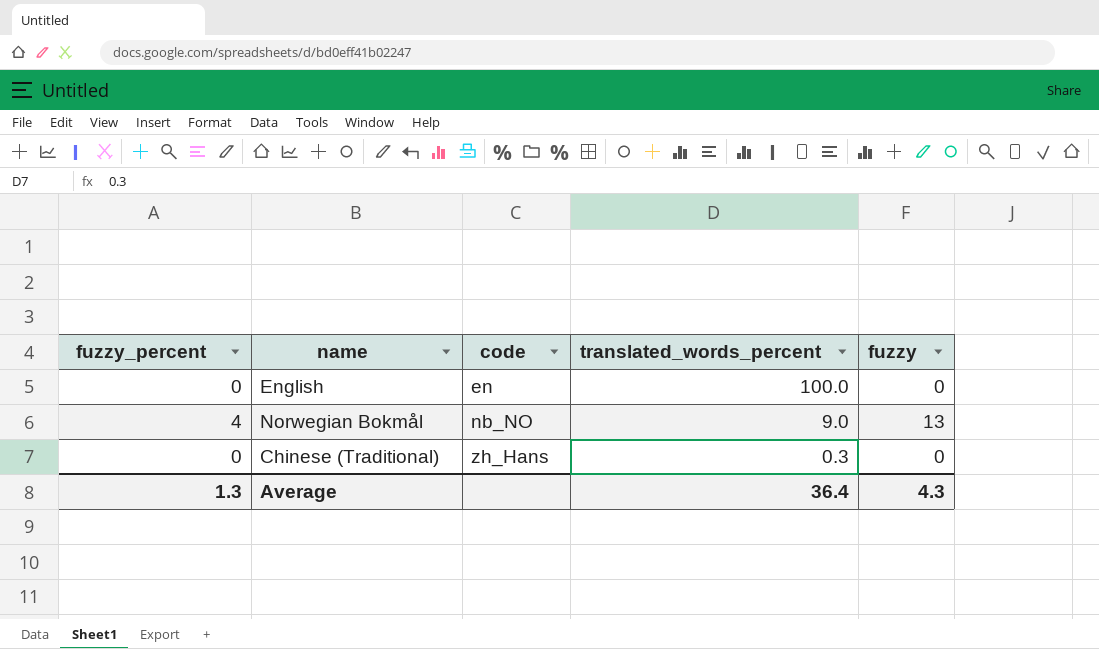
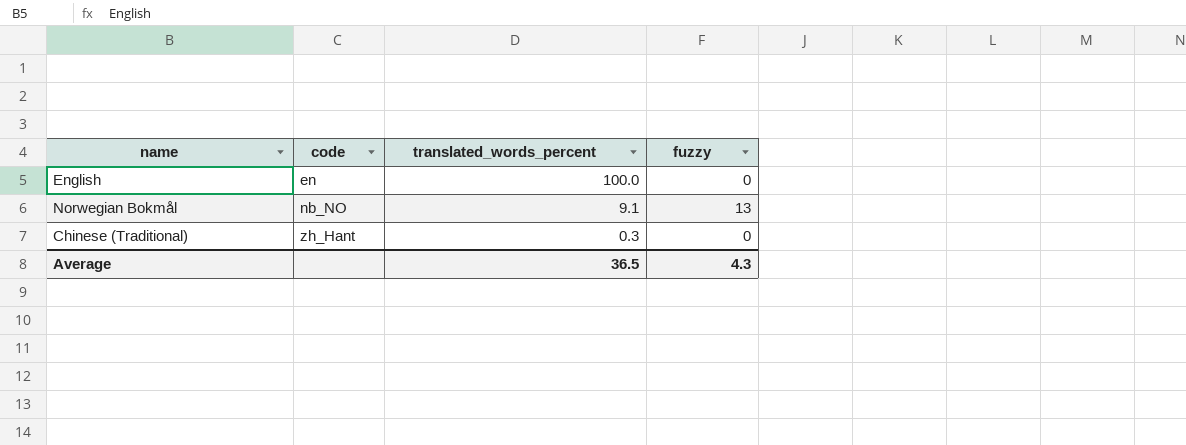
column fuzzy_percent | position: 1 -> none
Norwegian Bokmål | translated_words_percent: 9.0 -> 9.1
Chinese (Traditional) | code: zh_Hans -> zh_Hant
Average | translated_words_percent: 36.4 -> 36.5

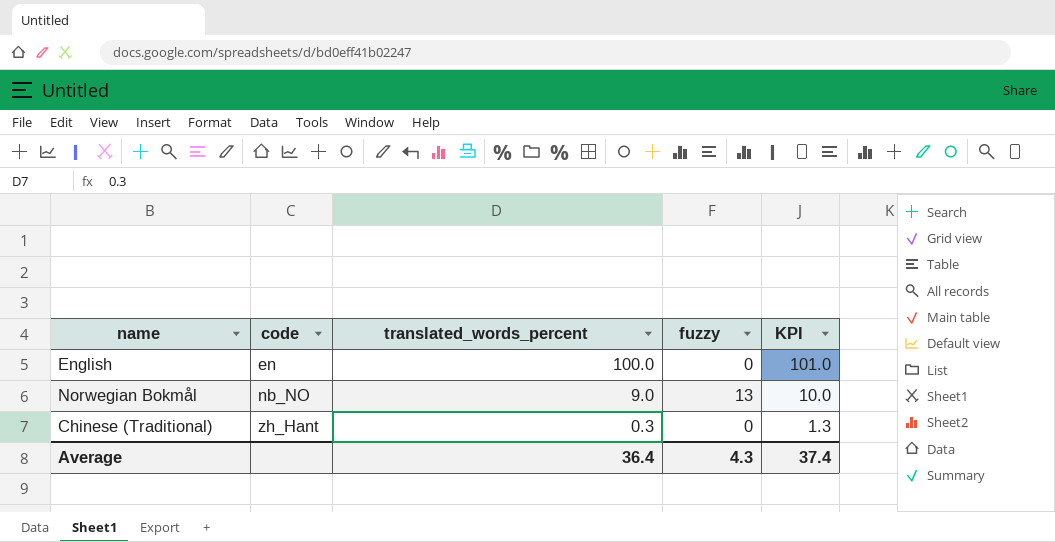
column KPI | formula: none -> [translated_words_percent] + 1
Norwegian Bokmål | translated_words_percent: 9.1 -> 9.0
Average | translated_words_percent: 36.5 -> 36.4

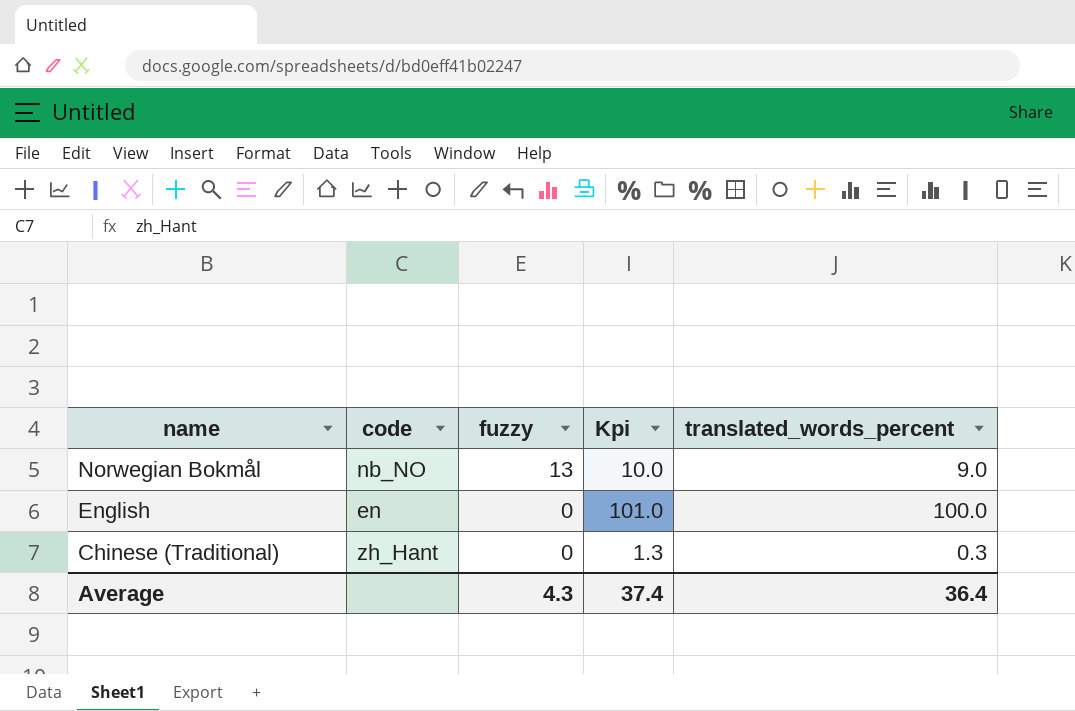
row order: code ascending -> name descending
column name: KPI -> Kpi
column translated_words_percent | position: 3 -> 5

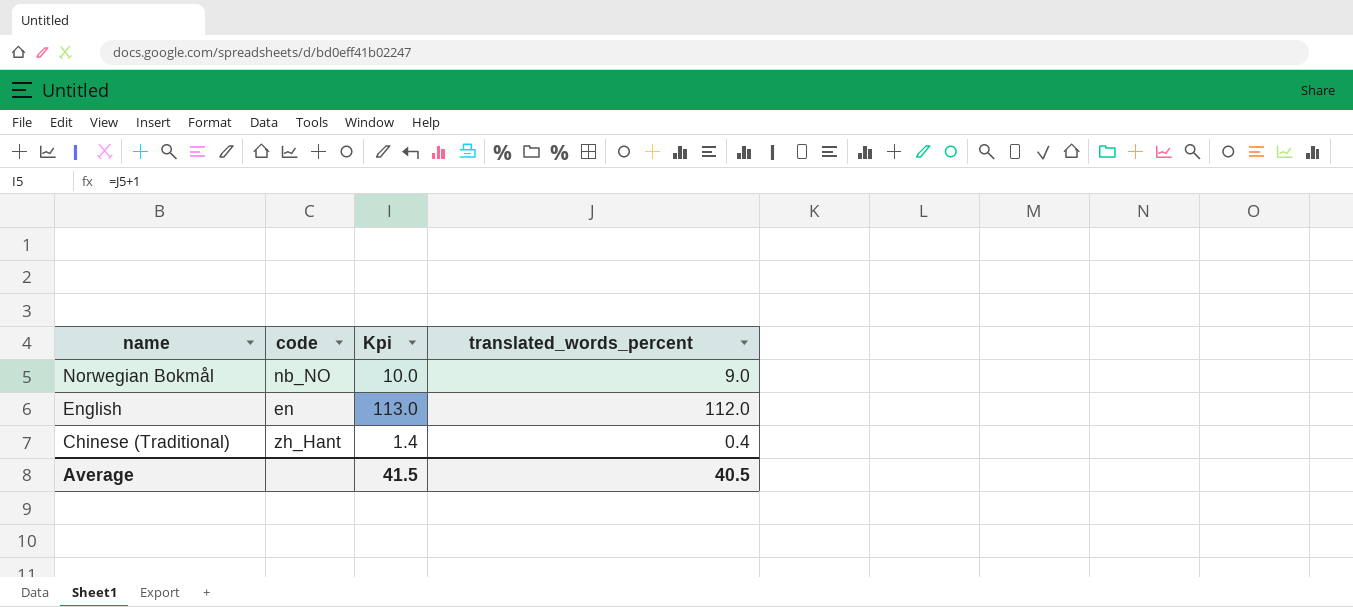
column fuzzy | position: 3 -> none
English | Kpi: 101.0 -> 113.0
English | translated_words_percent: 100.0 -> 112.0
Chinese (Traditional) | Kpi: 1.3 -> 1.4
Chinese (Traditional) | translated_words_percent: 0.3 -> 0.4
Average | Kpi: 37.4 -> 41.5
Average | translated_words_percent: 36.4 -> 40.5

